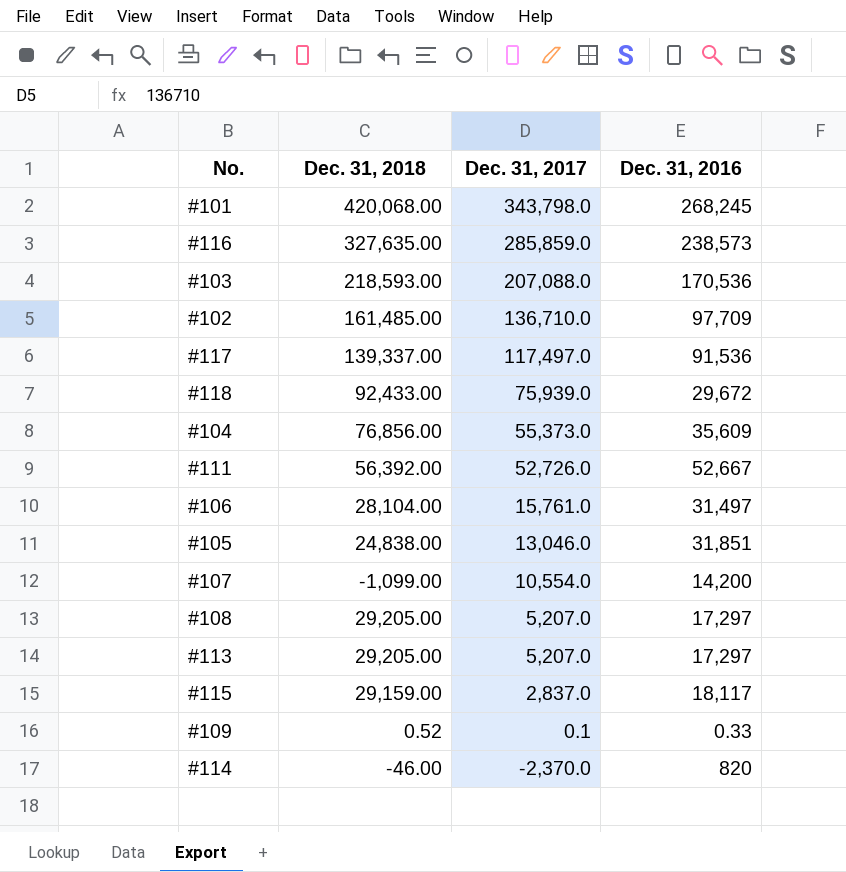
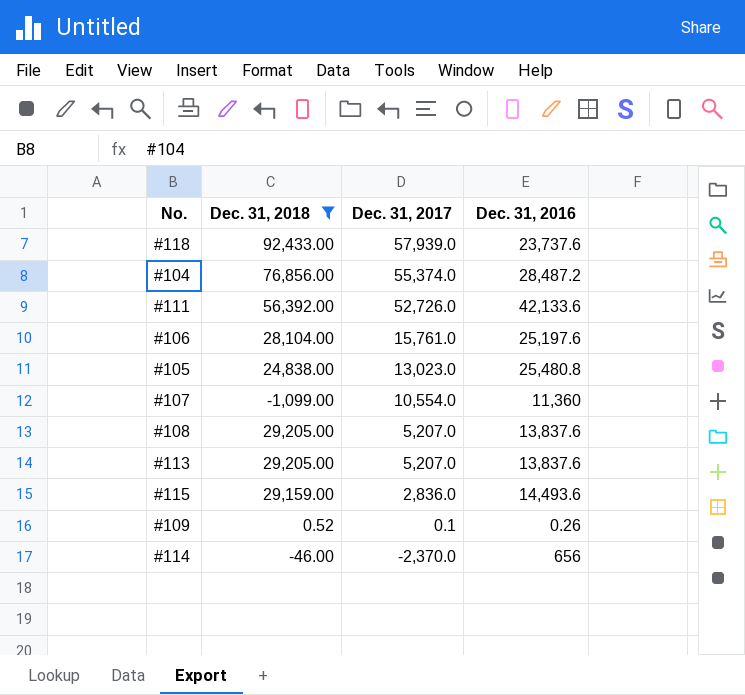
filter: none -> Dec. 31, 2018 <= 92,433.00
#118 | Dec. 31, 2017: 75,939.0 -> 57,939.0
#118 | Dec. 31, 2016: 29,672 -> 23,737.6
#104 | Dec. 31, 2017: 55,373.0 -> 55,374.0
#104 | Dec. 31, 2016: 35,609 -> 28,487.2
#111 | Dec. 31, 2016: 52,667 -> 42,133.6
#106 | Dec. 31, 2016: 31,497 -> 25,197.6
#105 | Dec. 31, 2017: 13,046.0 -> 13,023.0
#105 | Dec. 31, 2016: 31,851 -> 25,480.8
#107 | Dec. 31, 2016: 14,200 -> 11,360
#108 | Dec. 31, 2016: 17,297 -> 13,837.6
#113 | Dec. 31, 2016: 17,297 -> 13,837.6
#115 | Dec. 31, 2017: 2,837.0 -> 2,836.0
#115 | Dec. 31, 2016: 18,117 -> 14,493.6
#109 | Dec. 31, 2016: 0.33 -> 0.26
#114 | Dec. 31, 2016: 820 -> 656

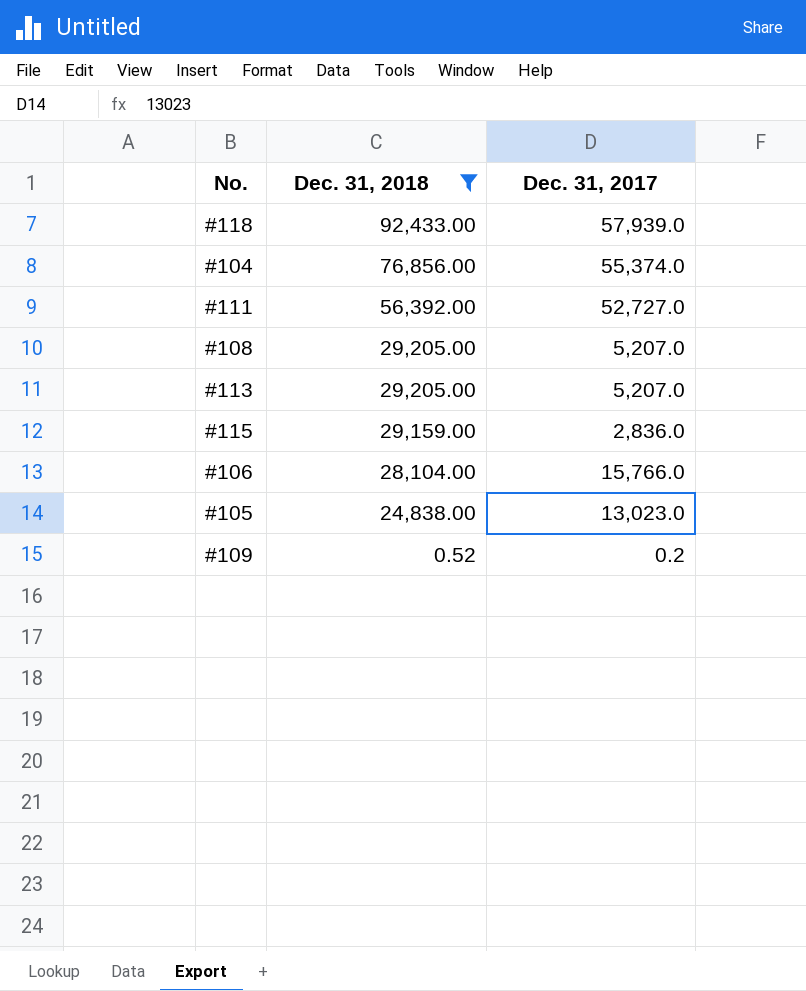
row order: Dec. 31, 2017 descending -> Dec. 31, 2018 descending
column Dec. 31, 2016 | position: 4 -> none
row #107: -1,099.00 | 10,554.0 | 11,360 -> none
row #114: -46.00 | -2,370.0 | 656 -> none
#111 | Dec. 31, 2017: 52,726.0 -> 52,727.0
#106 | Dec. 31, 2017: 15,761.0 -> 15,766.0
#109 | Dec. 31, 2017: 0.1 -> 0.2

